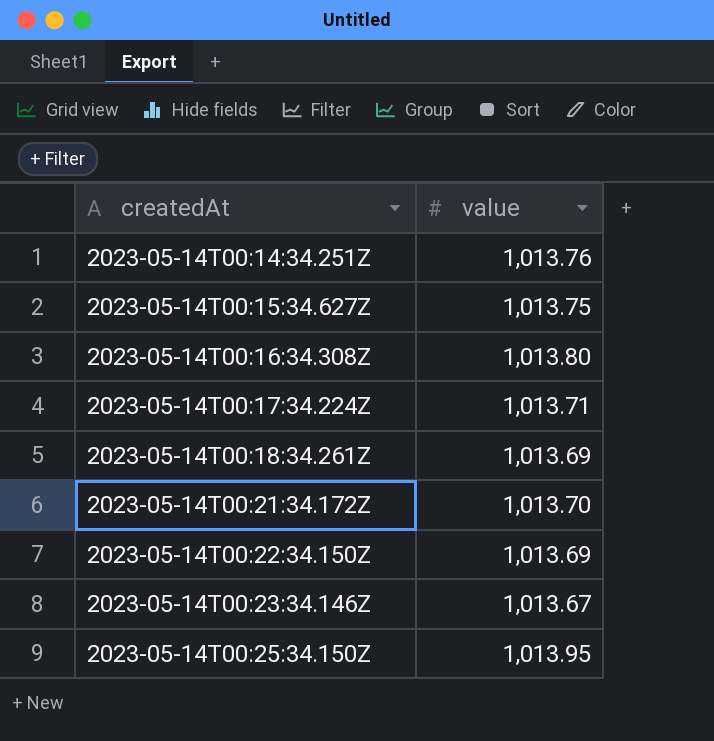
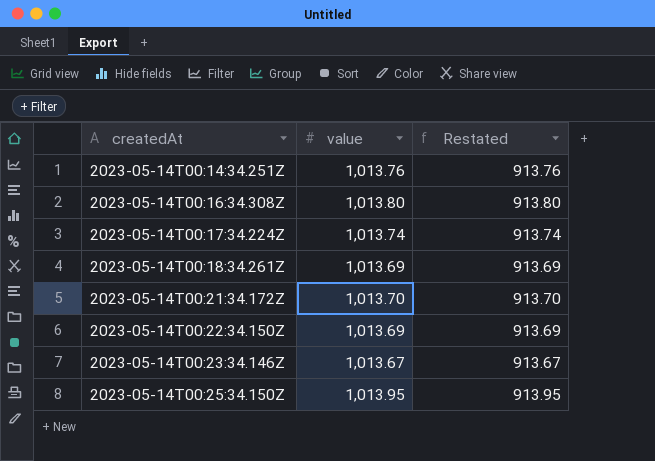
column Restated | formula: none -> [value] - 100
row 2023-05-14T00:15:34.627Z: 1,013.75 -> none
2023-05-14T00:17:34.224Z | value: 1,013.71 -> 1,013.74

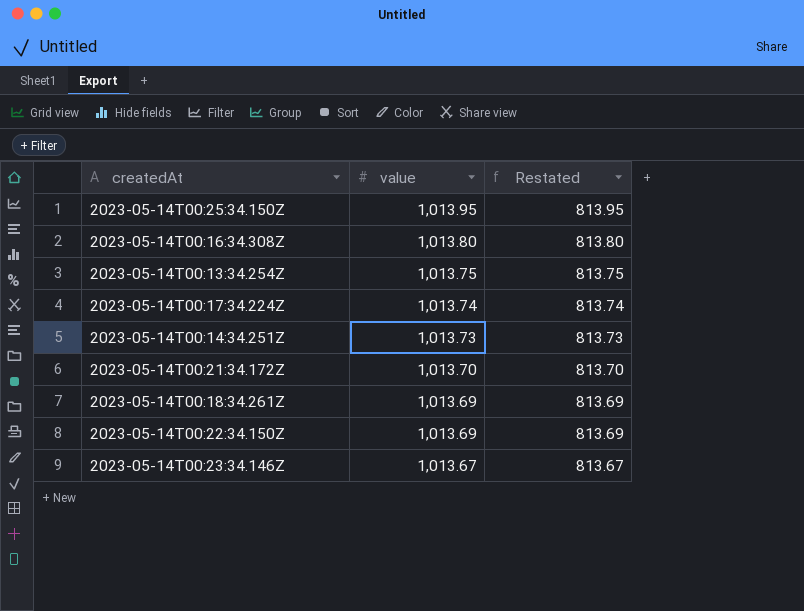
row order: createdAt ascending -> value descending
column Restated | formula: [value] - 100 -> [value] - 200
row 2023-05-14T00:13:34.254Z: none -> 1,013.75 | 813.75
2023-05-14T00:14:34.251Z | value: 1,013.76 -> 1,013.73

